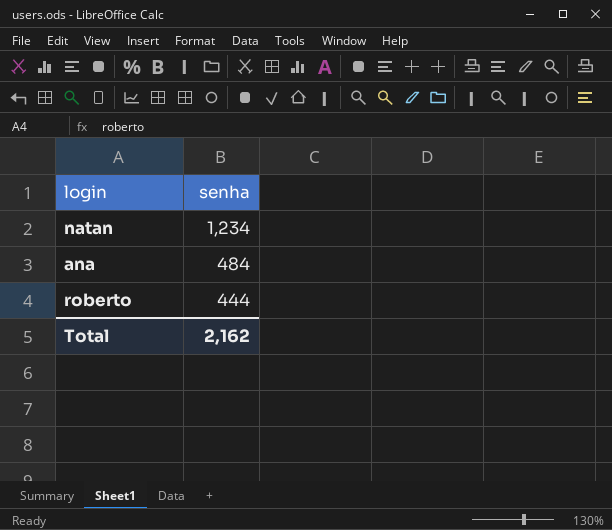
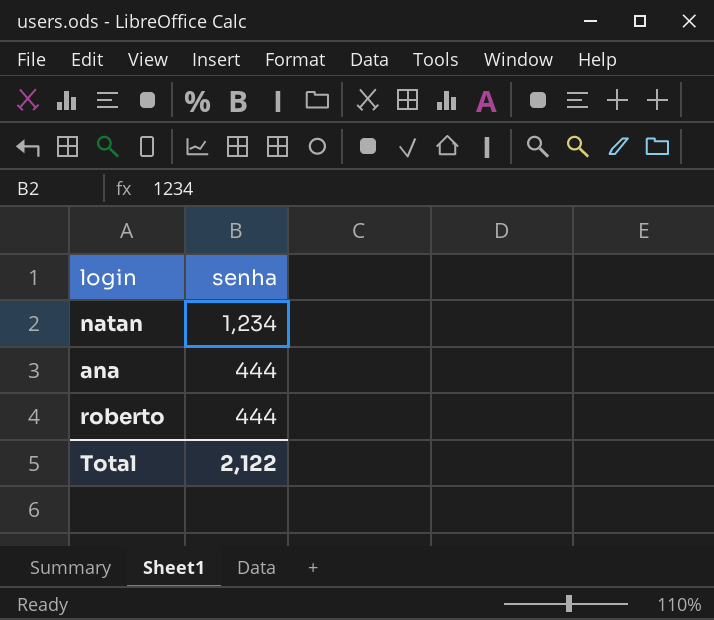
ana | senha: 484 -> 444
Total | senha: 2,162 -> 2,122

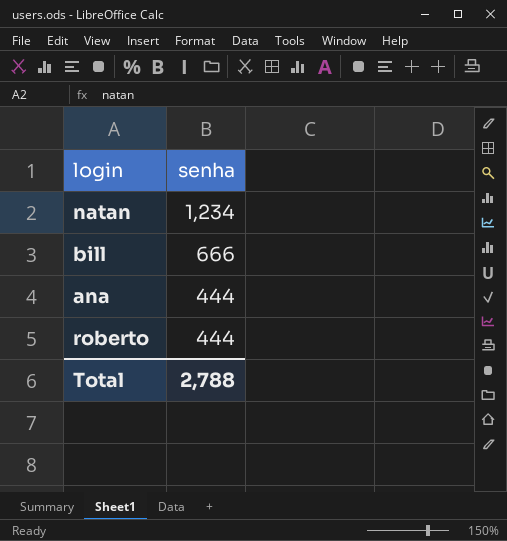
row bill: none -> 666
Total | senha: 2,122 -> 2,788

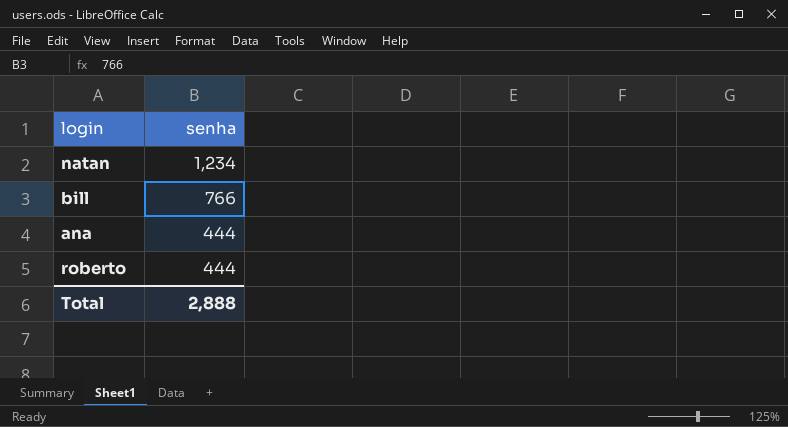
bill | senha: 666 -> 766
Total | senha: 2,788 -> 2,888

